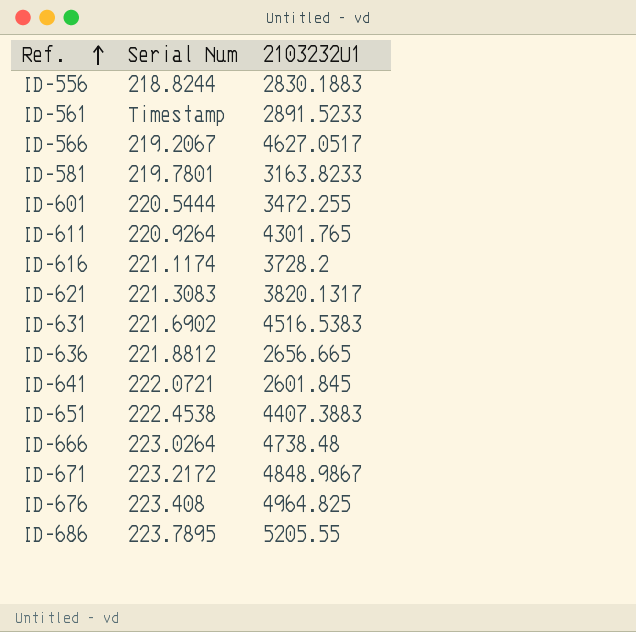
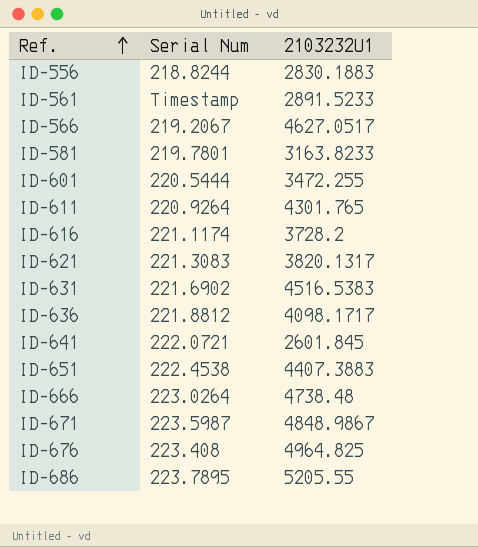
ID-636 | 2103232U1: 2656.665 -> 4098.1717
ID-671 | Serial Num: 223.2172 -> 223.5987

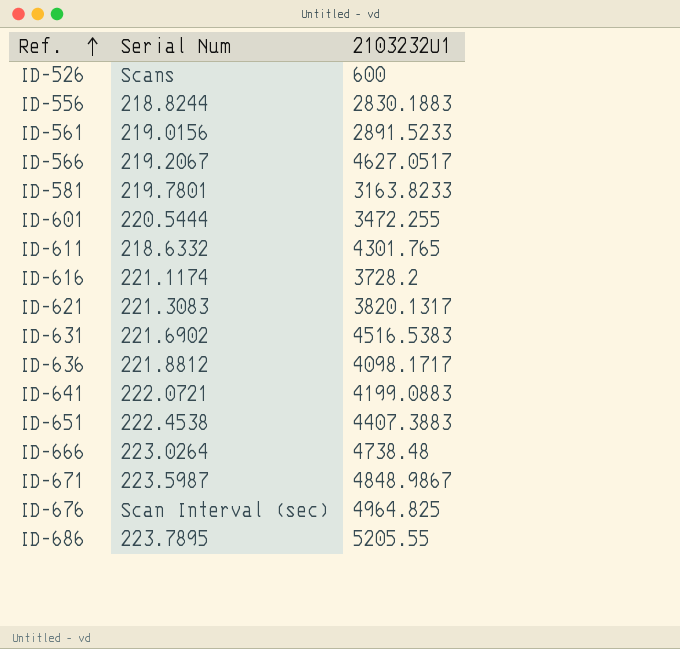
row ID-526: none -> Scans | 600
ID-561 | Serial Num: Timestamp -> 219.0156
ID-611 | Serial Num: 220.9264 -> 218.6332
ID-641 | 2103232U1: 2601.845 -> 4199.0883
ID-676 | Serial Num: 223.408 -> Scan Interval (sec)

